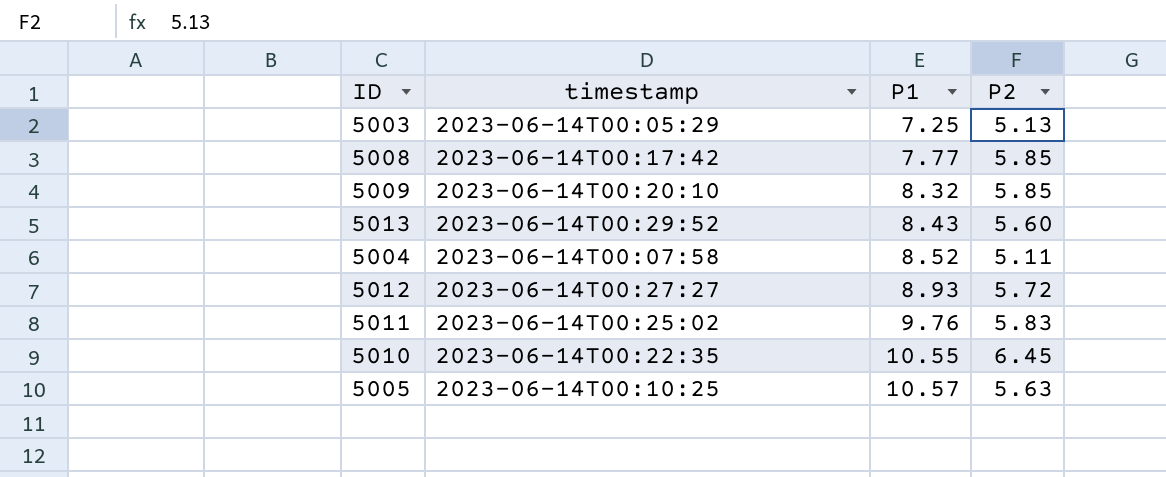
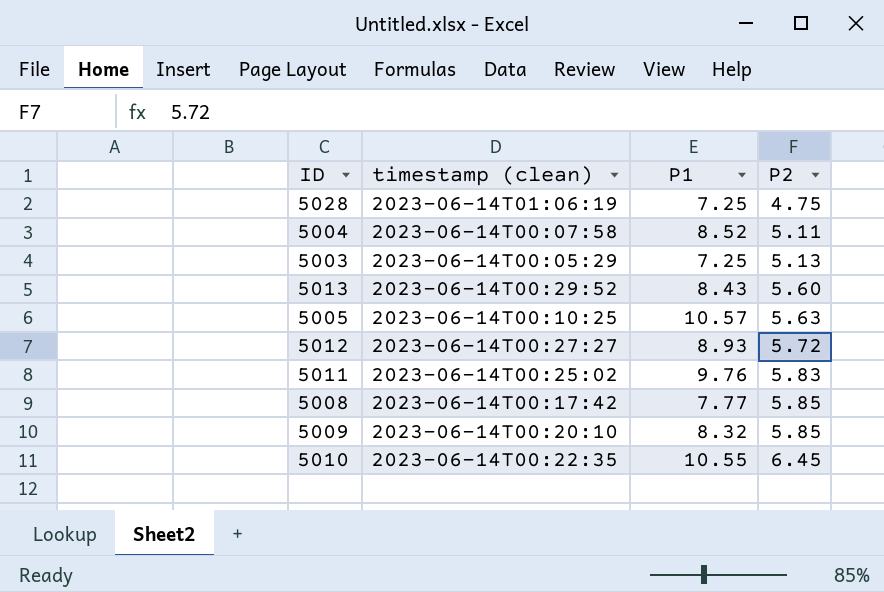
row order: P1 ascending -> P2 ascending
column name: timestamp -> timestamp (clean)
row 5028: none -> 2023-06-14T01:06:19 | 7.25 | 4.75

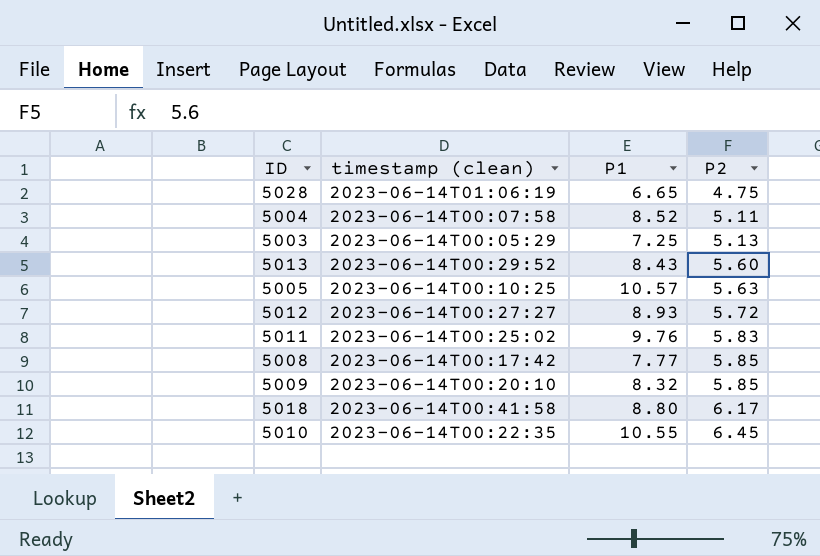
5028 | P1: 7.25 -> 6.65
row 5018: none -> 2023-06-14T00:41:58 | 8.80 | 6.17

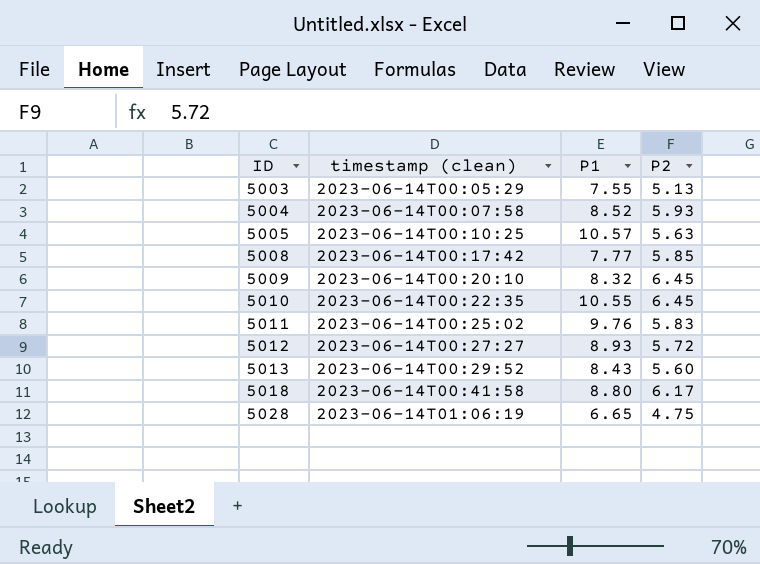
row order: P2 ascending -> ID ascending
5003 | P1: 7.25 -> 7.55
5004 | P2: 5.11 -> 5.93
5009 | P2: 5.85 -> 6.45

